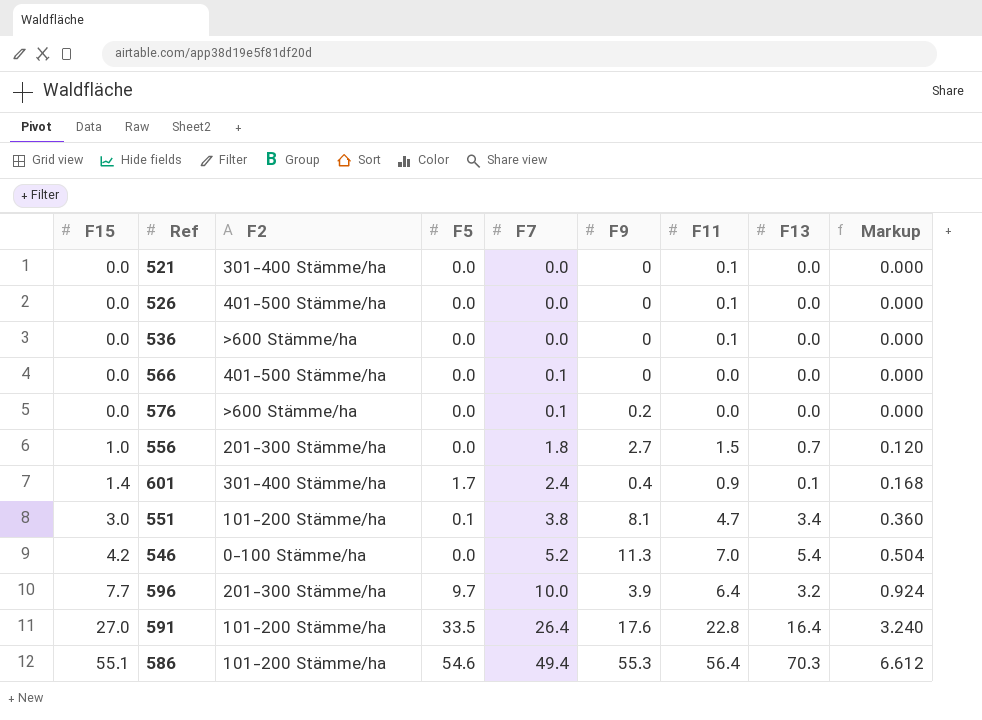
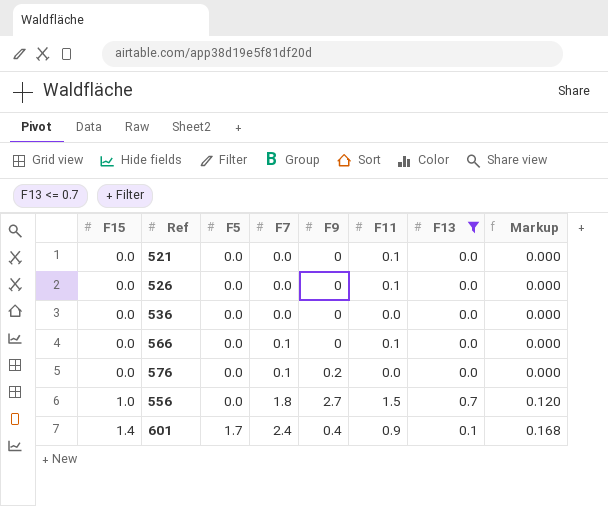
filter: none -> F13 <= 0.7
column F2 | position: 3 -> none
536 | F11: 0.1 -> 0.0
566 | F11: 0.0 -> 0.1

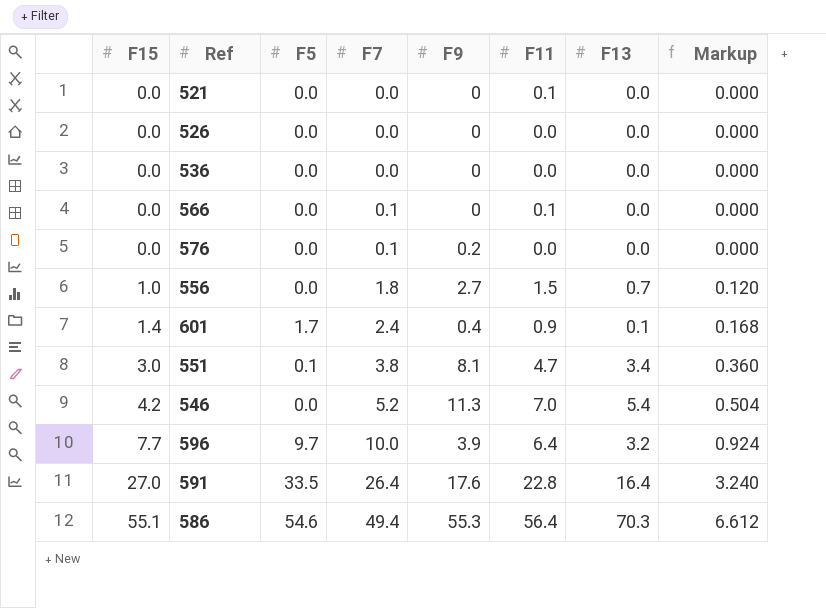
filter: F13 <= 0.7 -> none
526 | F11: 0.1 -> 0.0

